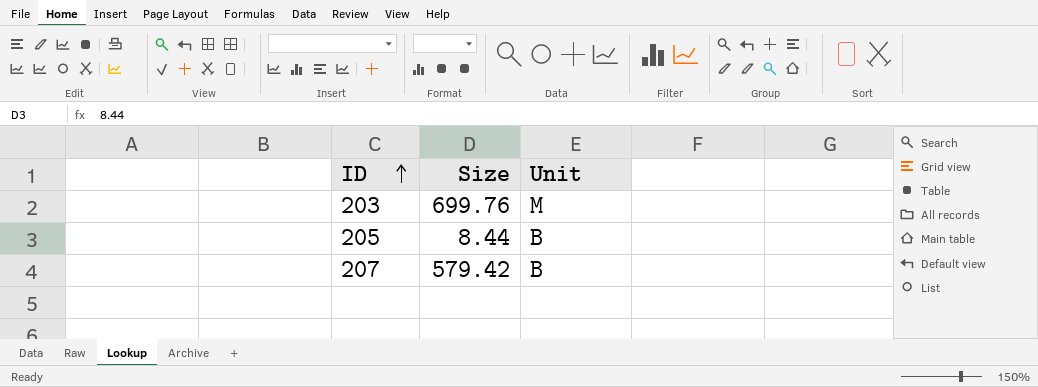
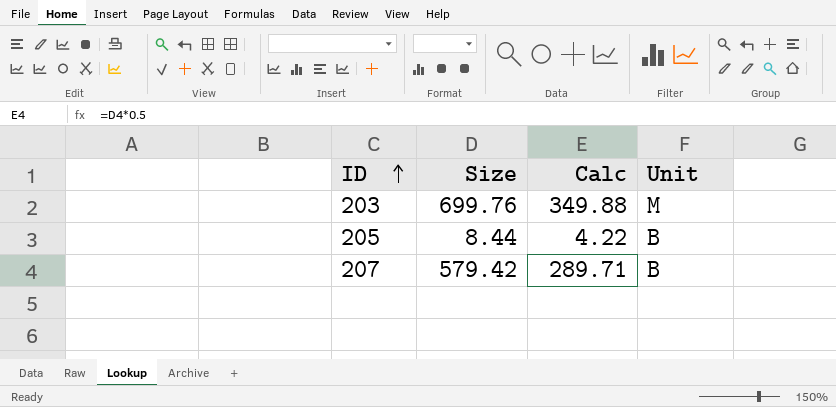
column Calc | formula: none -> [Size] * 0.5

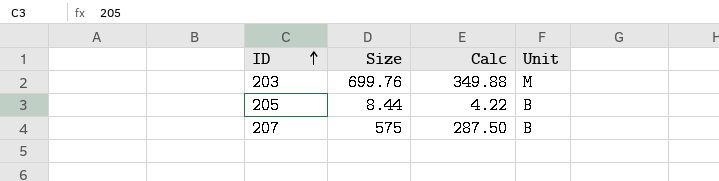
207 | Size: 579.42 -> 575
207 | Calc: 289.71 -> 287.50

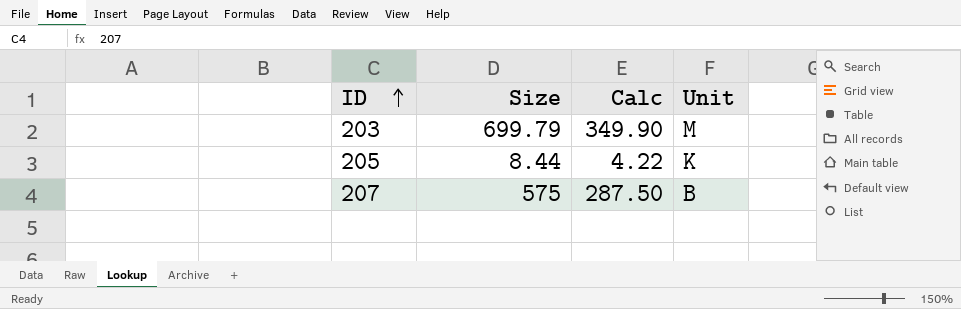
203 | Size: 699.76 -> 699.79
203 | Calc: 349.88 -> 349.90
205 | Unit: B -> K

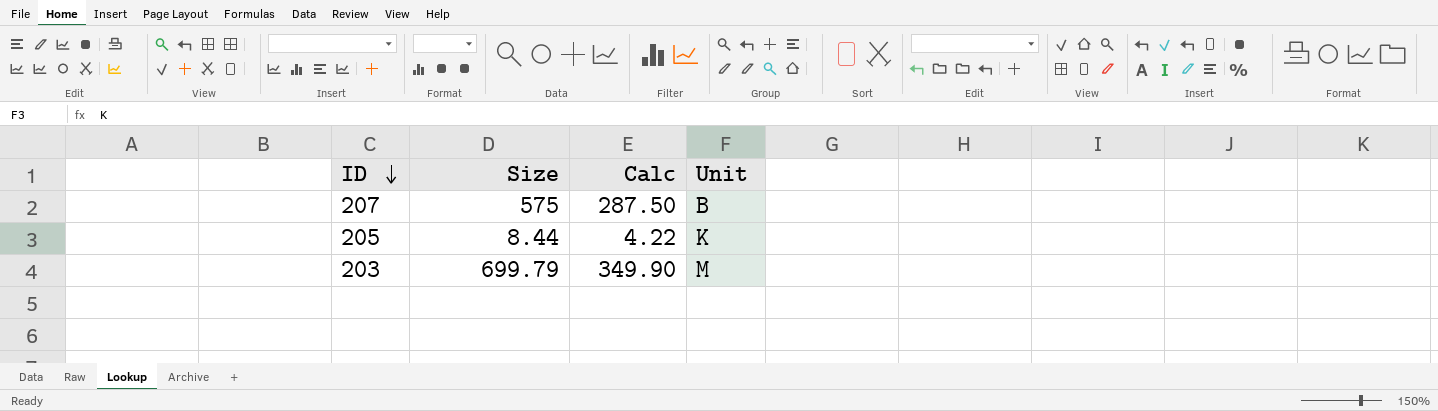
row order: ID ascending -> ID descending

